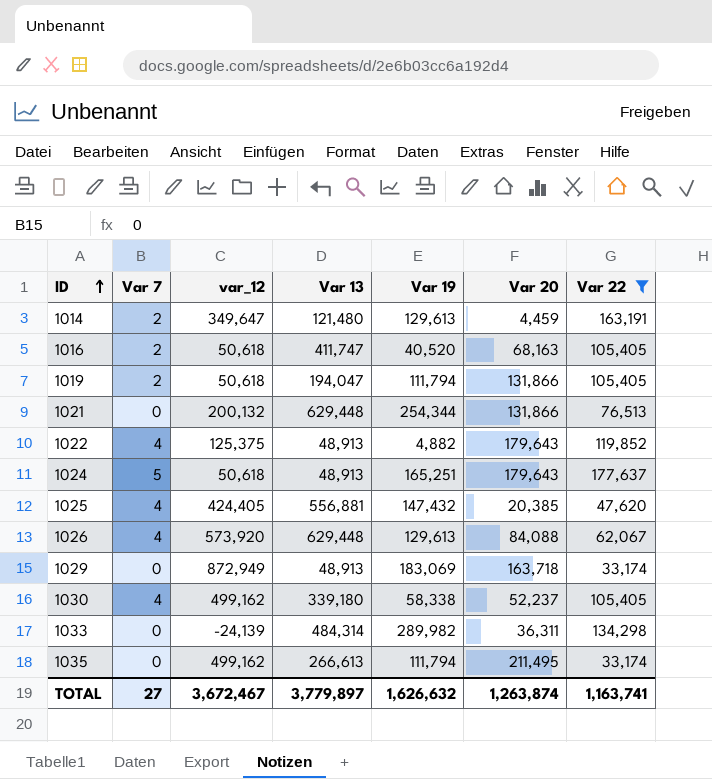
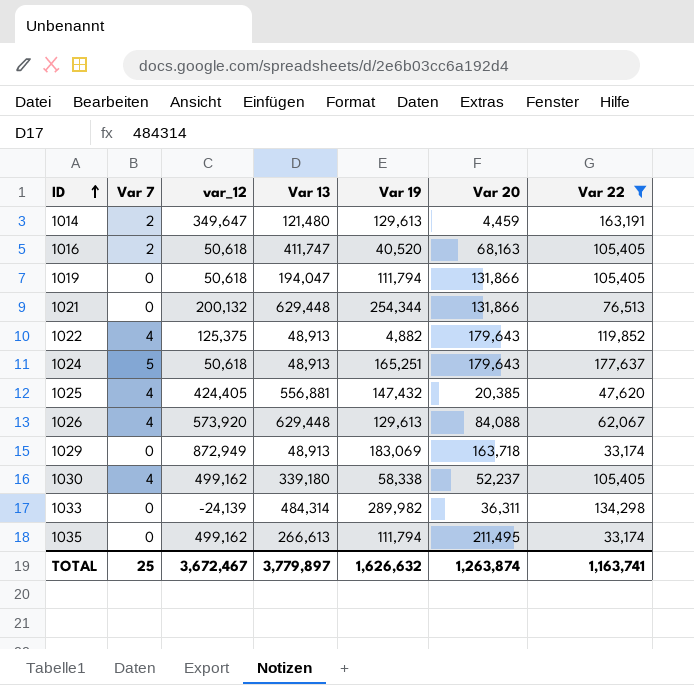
1019 | Var 7: 2 -> 0
TOTAL | Var 7: 27 -> 25

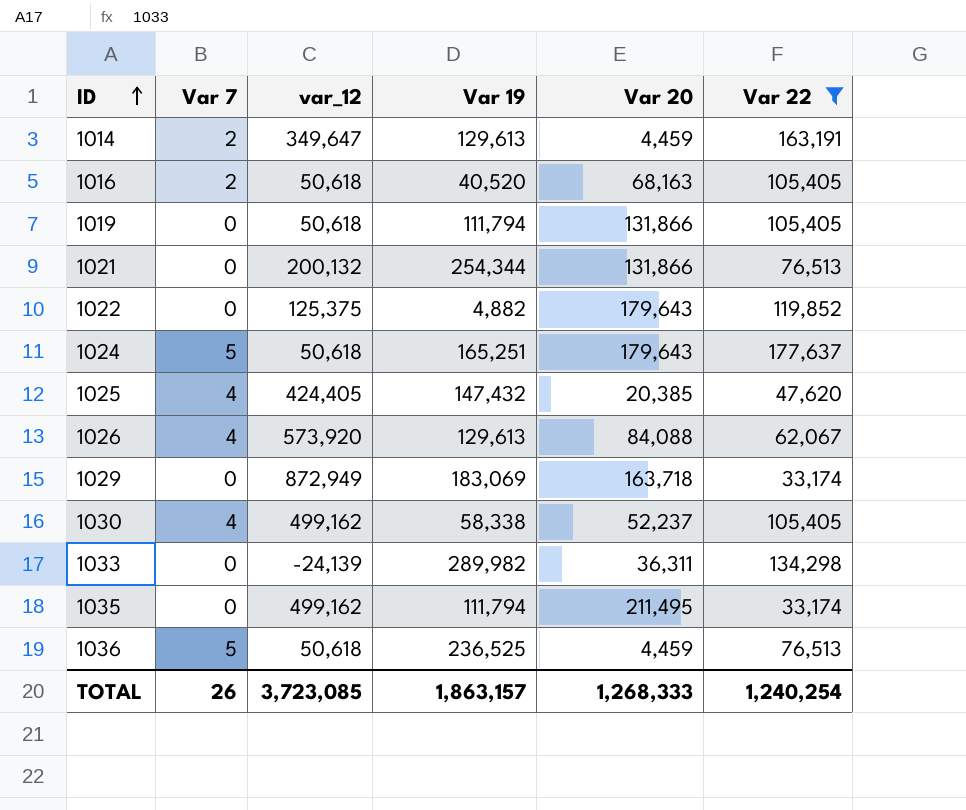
column Var 13 | position: 4 -> none
1022 | Var 7: 4 -> 0
row 1036: none -> 5 | 50,618 | 236,525 | 4,459 | 76,513
TOTAL | Var 7: 25 -> 26
TOTAL | var_12: 3,672,467 -> 3,723,085
TOTAL | Var 19: 1,626,632 -> 1,863,157
TOTAL | Var 20: 1,263,874 -> 1,268,333
TOTAL | Var 22: 1,163,741 -> 1,240,254

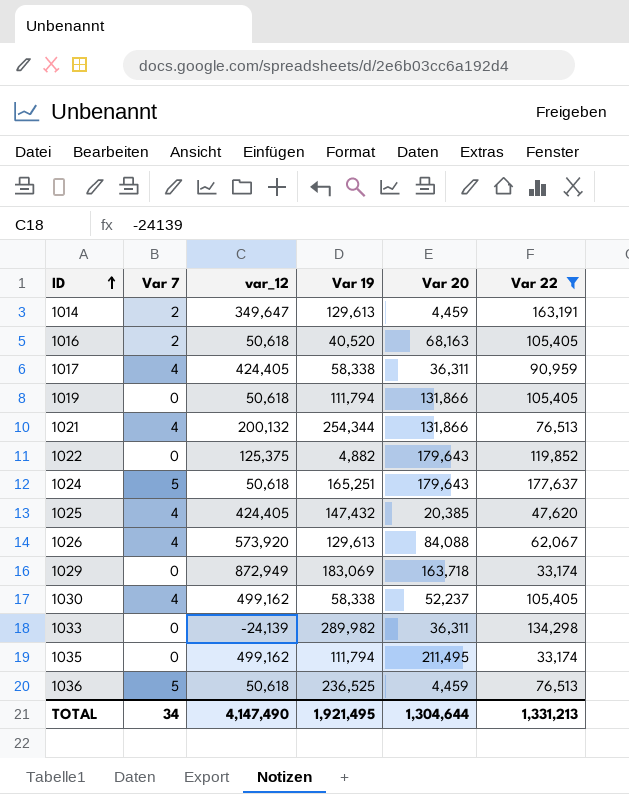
row 1017: none -> 4 | 424,405 | 58,338 | 36,311 | 90,959
1021 | Var 7: 0 -> 4
TOTAL | Var 7: 26 -> 34
TOTAL | var_12: 3,723,085 -> 4,147,490
TOTAL | Var 19: 1,863,157 -> 1,921,495
TOTAL | Var 20: 1,268,333 -> 1,304,644
TOTAL | Var 22: 1,240,254 -> 1,331,213

